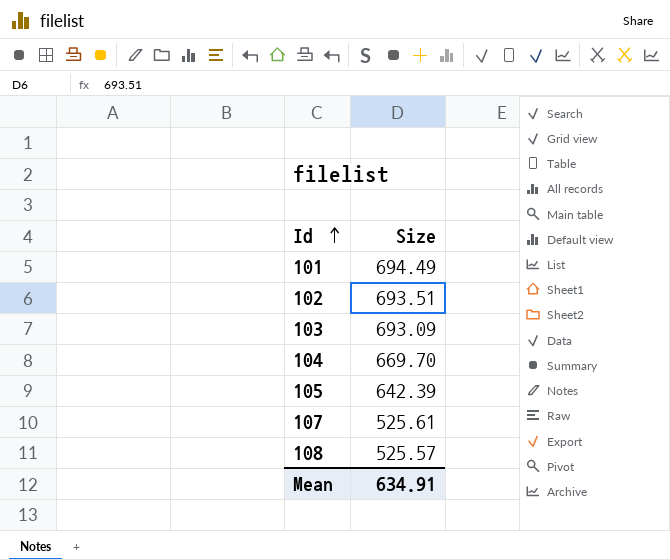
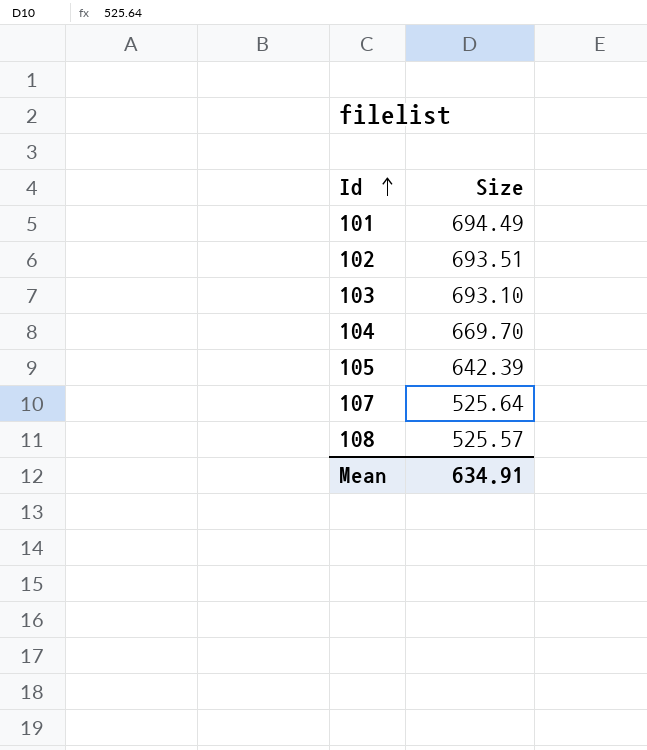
103 | Size: 693.09 -> 693.10
107 | Size: 525.61 -> 525.64

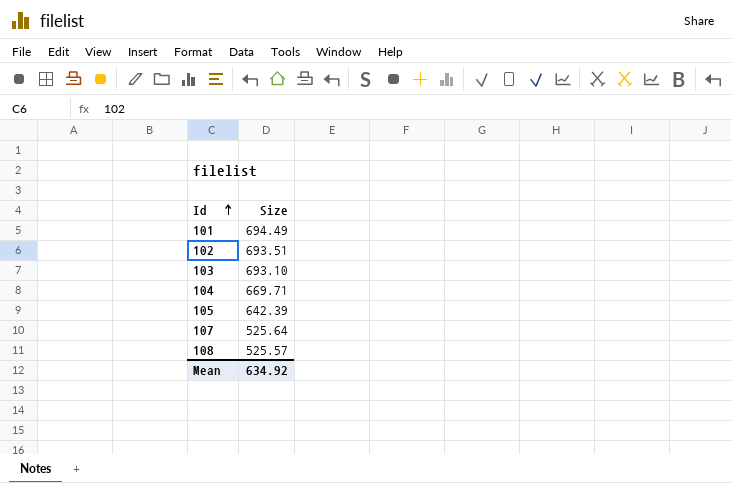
104 | Size: 669.70 -> 669.71
Mean | Size: 634.91 -> 634.92

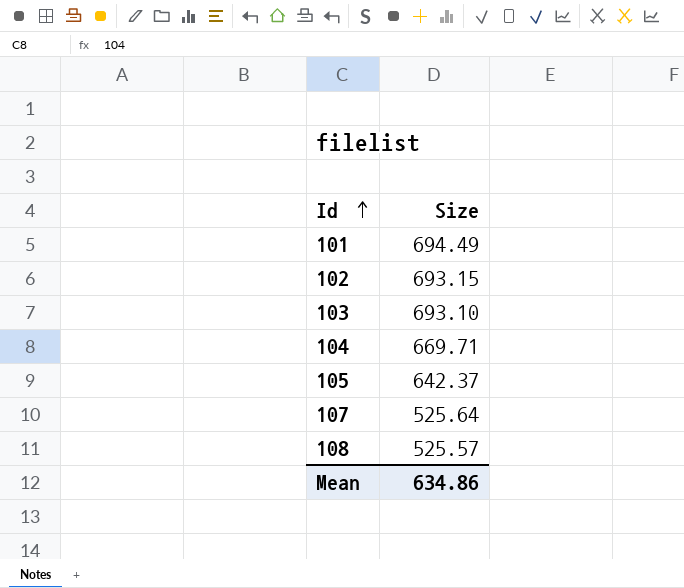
102 | Size: 693.51 -> 693.15
105 | Size: 642.39 -> 642.37
Mean | Size: 634.92 -> 634.86

